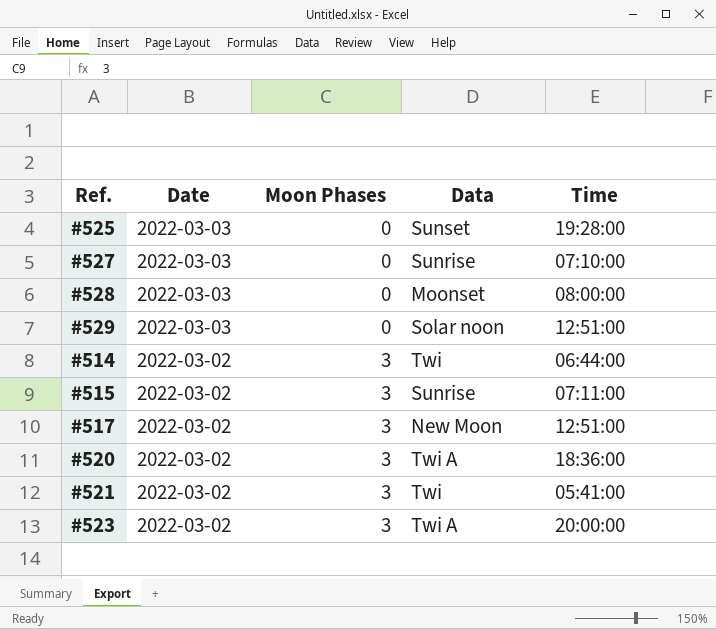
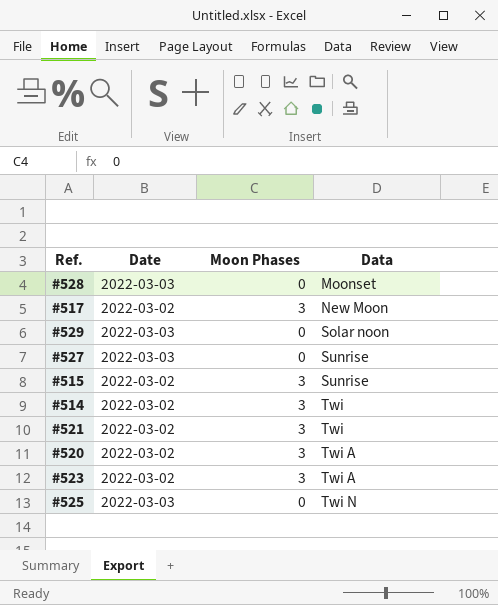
row order: Date descending -> Data ascending
column Time | position: 5 -> none
#525 | Data: Sunset -> Twi N

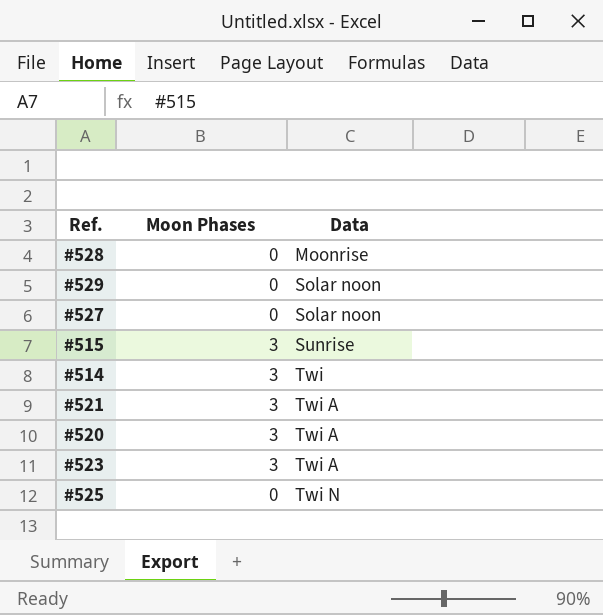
column Date | position: 2 -> none
row #517: 2022-03-02 | 3 | New Moon -> none
#528 | Data: Moonset -> Moonrise
#527 | Data: Sunrise -> Solar noon
#521 | Data: Twi -> Twi A

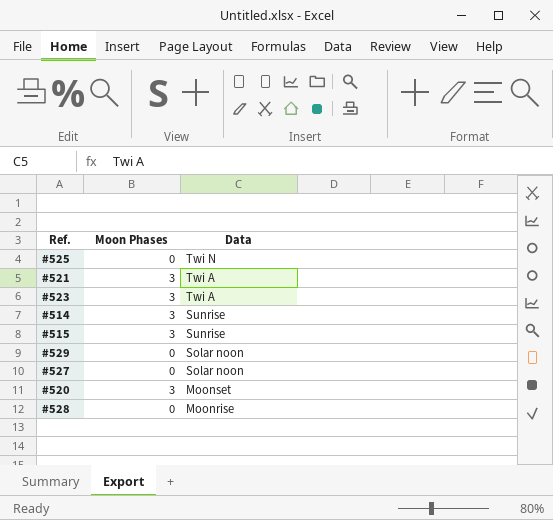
row order: Data ascending -> Data descending
#514 | Data: Twi -> Sunrise
#520 | Data: Twi A -> Moonset

